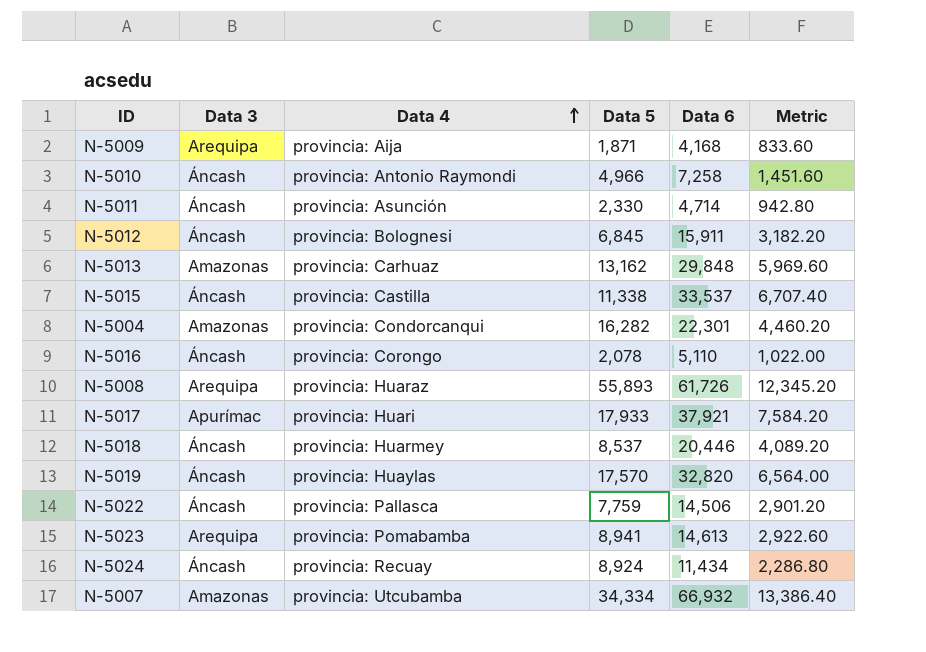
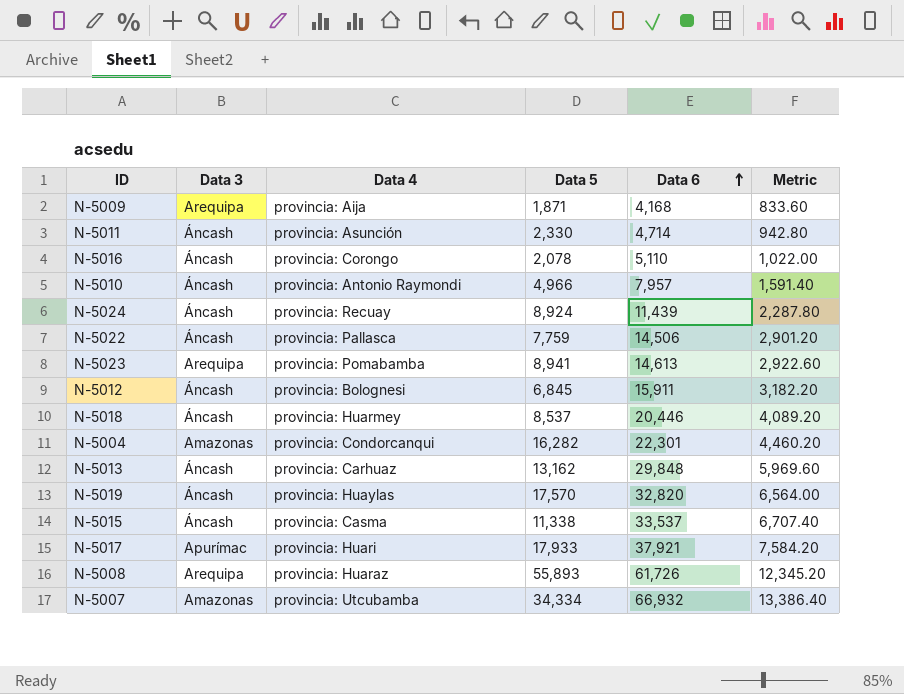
row order: Data 4 ascending -> Data 6 ascending
N-5010 | Data 6: 7,258 -> 7,957
N-5010 | Metric: 1,451.60 -> 1,591.40
N-5024 | Data 6: 11,434 -> 11,439
N-5024 | Metric: 2,286.80 -> 2,287.80
N-5013 | Data 3: Amazonas -> Áncash
N-5015 | Data 4: provincia: Castilla -> provincia: Casma

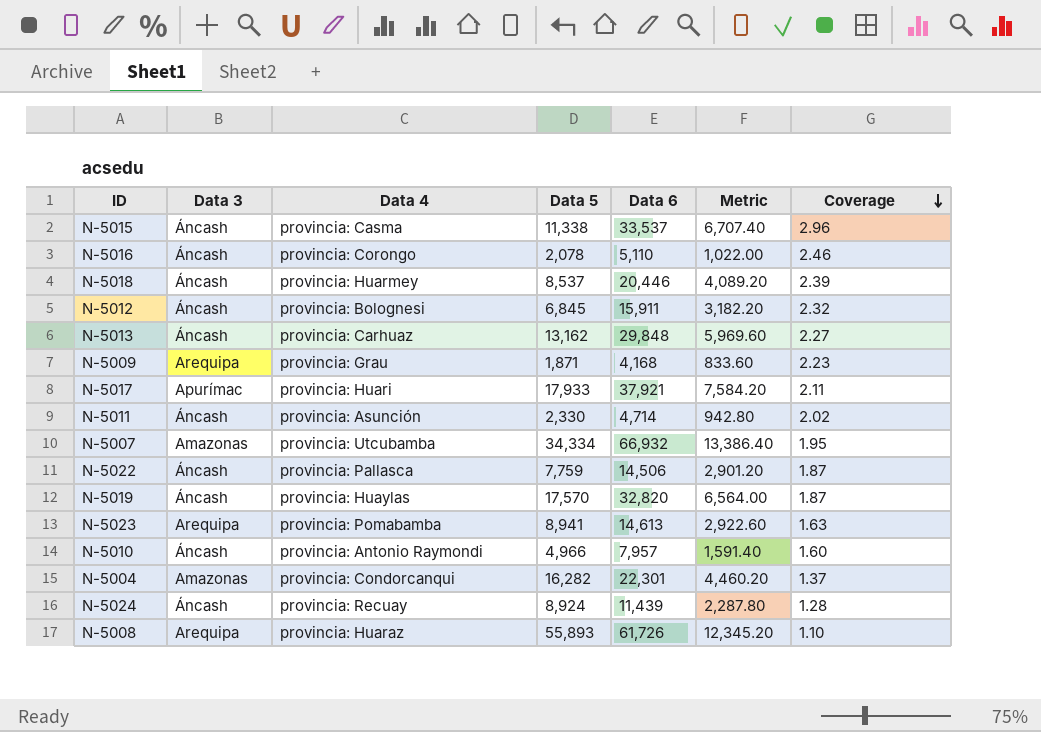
row order: Data 6 ascending -> Coverage descending
column Coverage | formula: none -> [Data 6] / [Data 5]
N-5009 | Data 4: provincia: Aija -> provincia: Grau

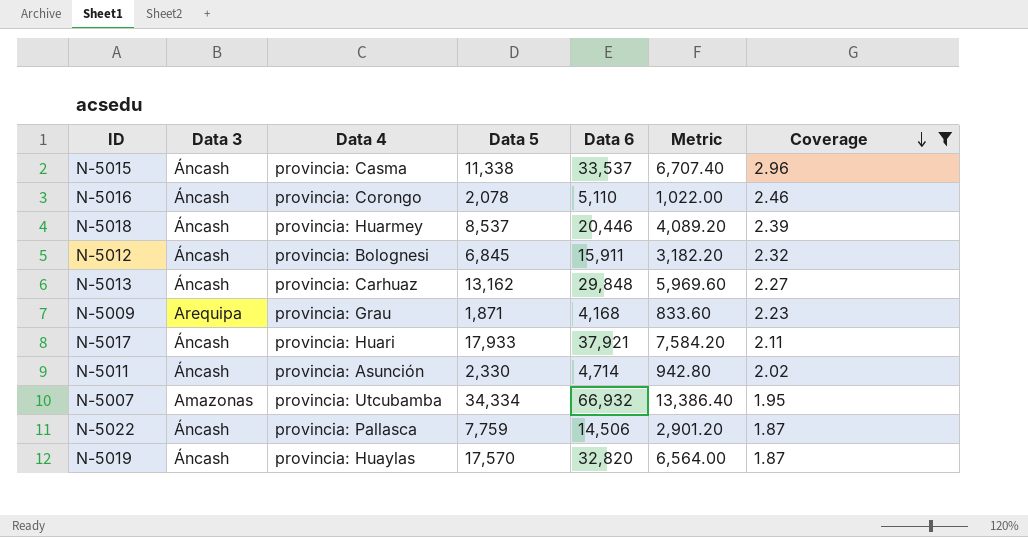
filter: none -> Coverage >= 1.87
N-5017 | Data 3: Apurímac -> Áncash

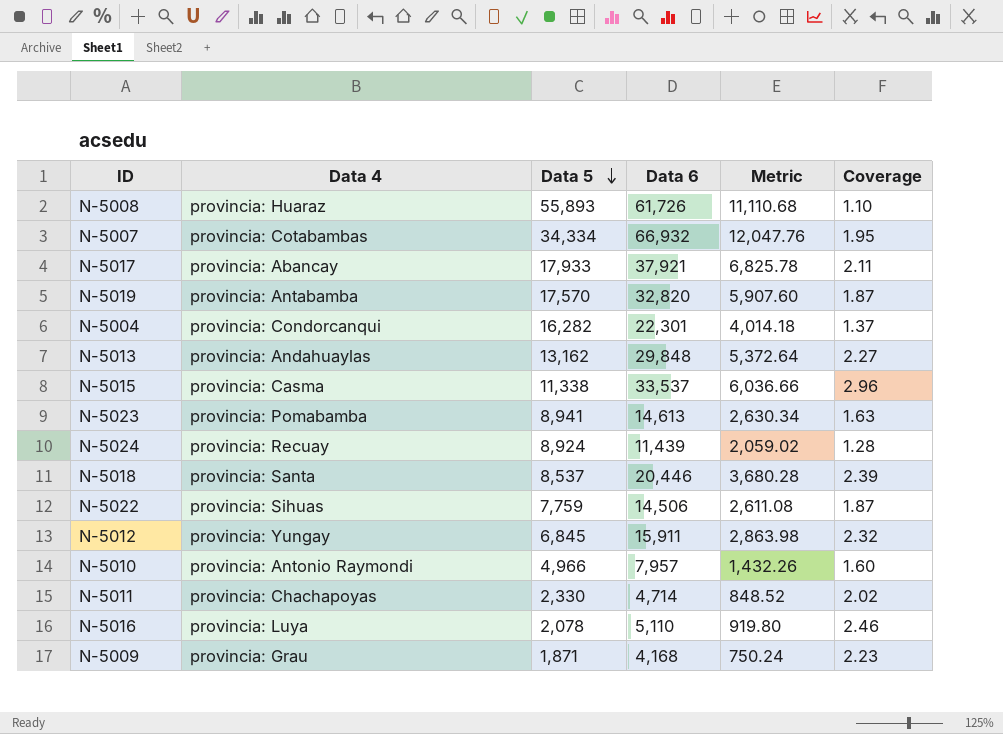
filter: Coverage >= 1.87 -> none
row order: Coverage descending -> Data 5 descending
column Data 3 | position: 2 -> none
column Metric | formula: [Data 6] * 0.2 -> [Data 6] * 0.18
N-5007 | Data 4: provincia: Utcubamba -> provincia: Cotabambas
N-5017 | Data 4: provincia: Huari -> provincia: Abancay
N-5019 | Data 4: provincia: Huaylas -> provincia: Antabamba
N-5013 | Data 4: provincia: Carhuaz -> provincia: Andahuaylas
N-5018 | Data 4: provincia: Huarmey -> provincia: Santa
N-5022 | Data 4: provincia: Pallasca -> provincia: Sihuas
N-5012 | Data 4: provincia: Bolognesi -> provincia: Yungay
N-5011 | Data 4: provincia: Asunción -> provincia: Chachapoyas
N-5016 | Data 4: provincia: Corongo -> provincia: Luya

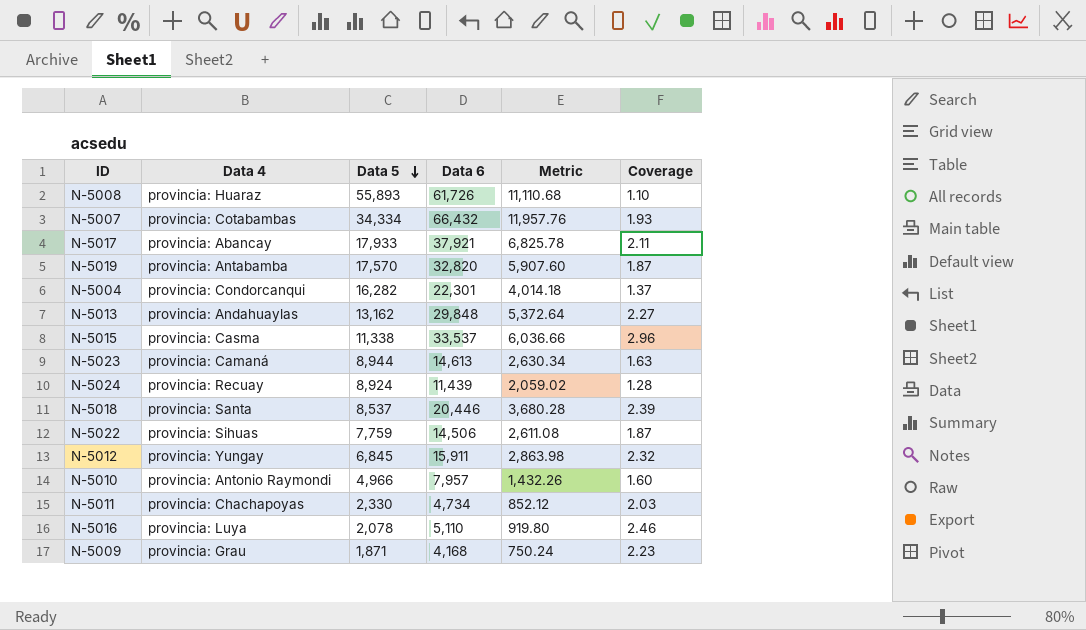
N-5007 | Data 6: 66,932 -> 66,432
N-5007 | Metric: 12,047.76 -> 11,957.76
N-5007 | Coverage: 1.95 -> 1.93
N-5023 | Data 4: provincia: Pomabamba -> provincia: Camaná
N-5023 | Data 5: 8,941 -> 8,944
N-5011 | Data 6: 4,714 -> 4,734
N-5011 | Metric: 848.52 -> 852.12
N-5011 | Coverage: 2.02 -> 2.03

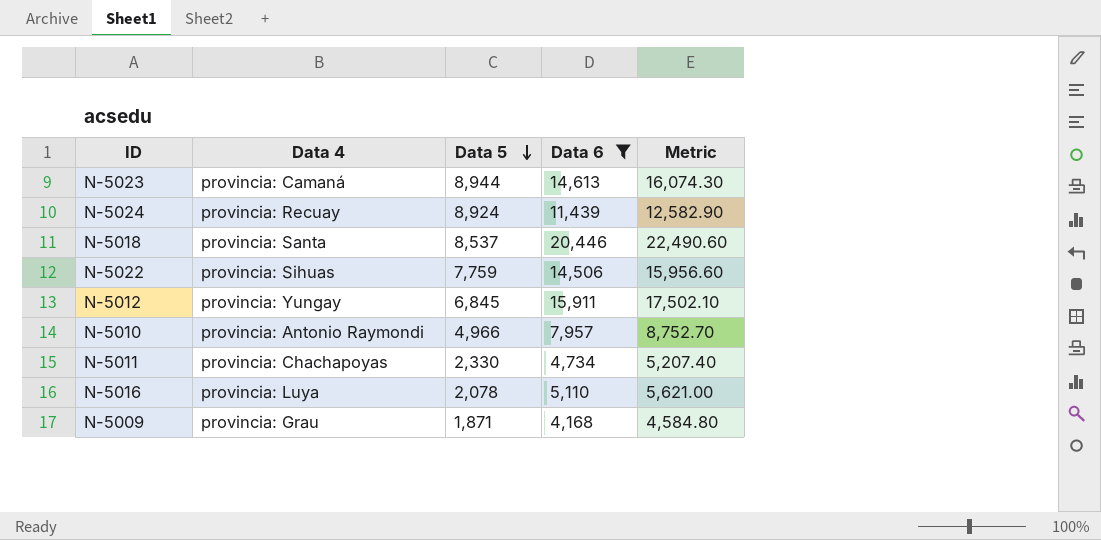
filter: none -> Data 6 <= 20,446
column Coverage | formula: [Data 6] / [Data 5] -> none
column Metric | formula: [Data 6] * 0.18 -> [Data 6] * 1.1

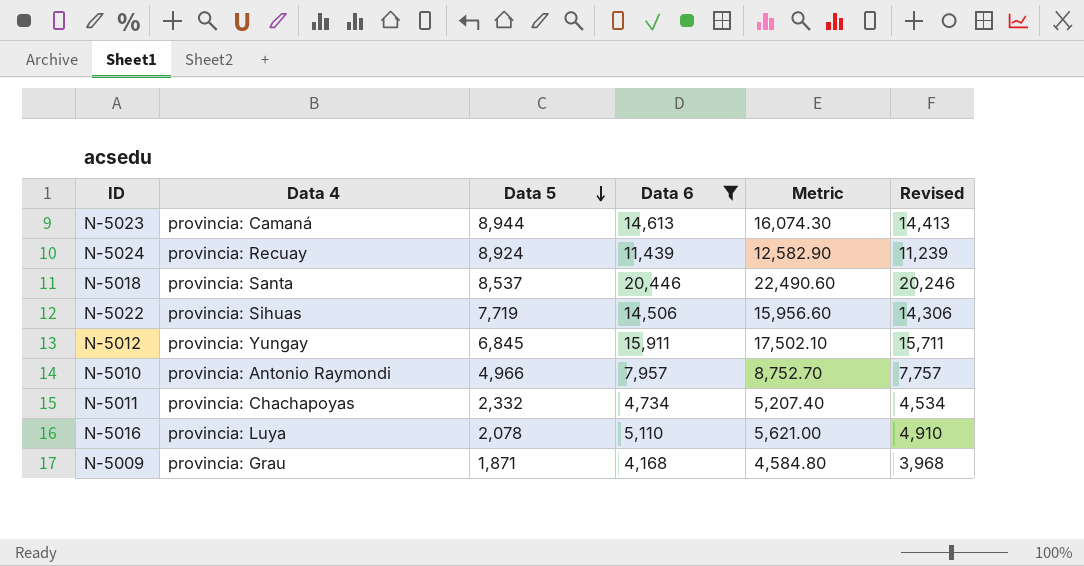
column Revised | formula: none -> [Data 6] - 200
N-5022 | Data 5: 7,759 -> 7,719
N-5011 | Data 5: 2,330 -> 2,332

